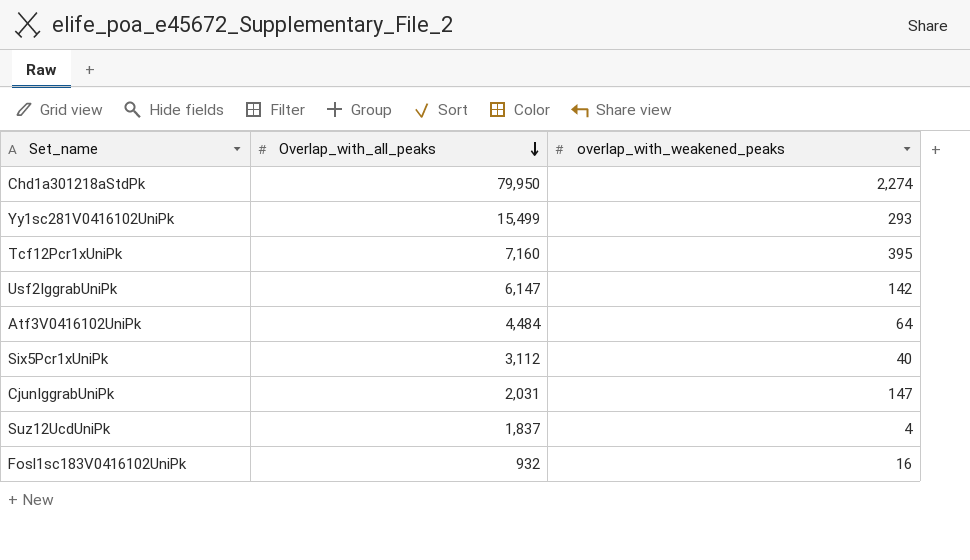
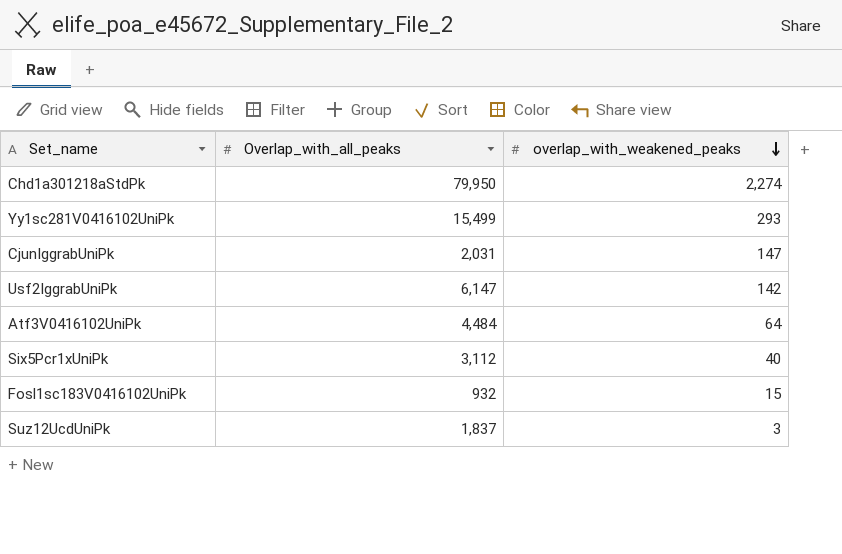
row order: Overlap_with_all_peaks descending -> overlap_with_weakened_peaks descending
row Tcf12Pcr1xUniPk: 7,160 | 395 -> none
Fosl1sc183V0416102UniPk | overlap_with_weakened_peaks: 16 -> 15
Suz12UcdUniPk | overlap_with_weakened_peaks: 4 -> 3

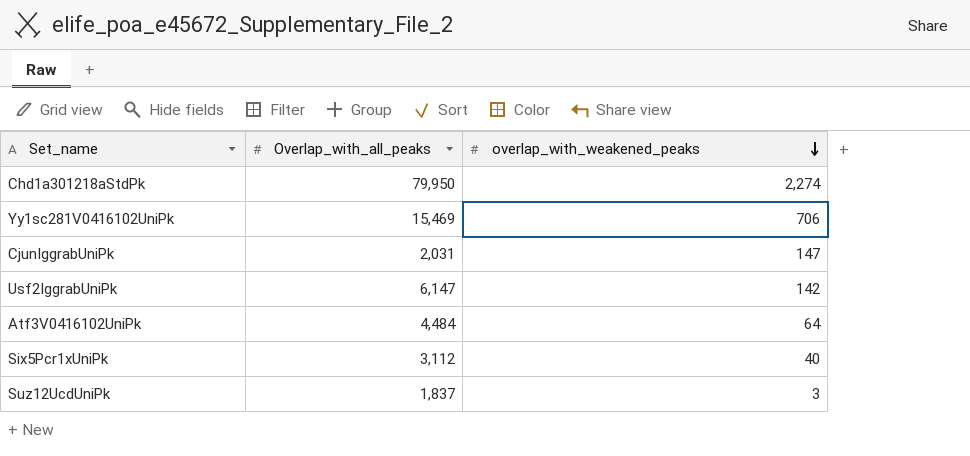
row Fosl1sc183V0416102UniPk: 932 | 15 -> none
Yy1sc281V0416102UniPk | Overlap_with_all_peaks: 15,499 -> 15,469
Yy1sc281V0416102UniPk | overlap_with_weakened_peaks: 293 -> 706

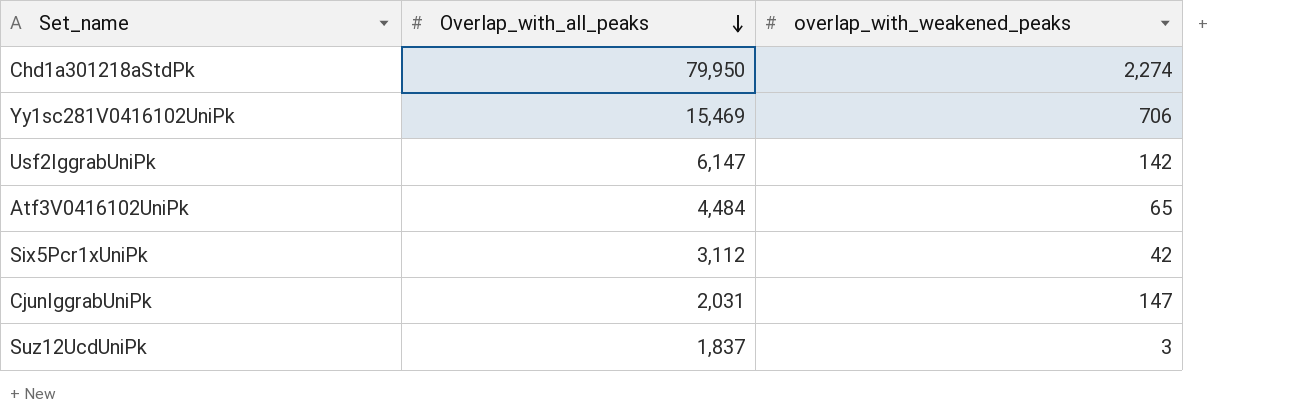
row order: overlap_with_weakened_peaks descending -> Overlap_with_all_peaks descending
Atf3V0416102UniPk | overlap_with_weakened_peaks: 64 -> 65
Six5Pcr1xUniPk | overlap_with_weakened_peaks: 40 -> 42

